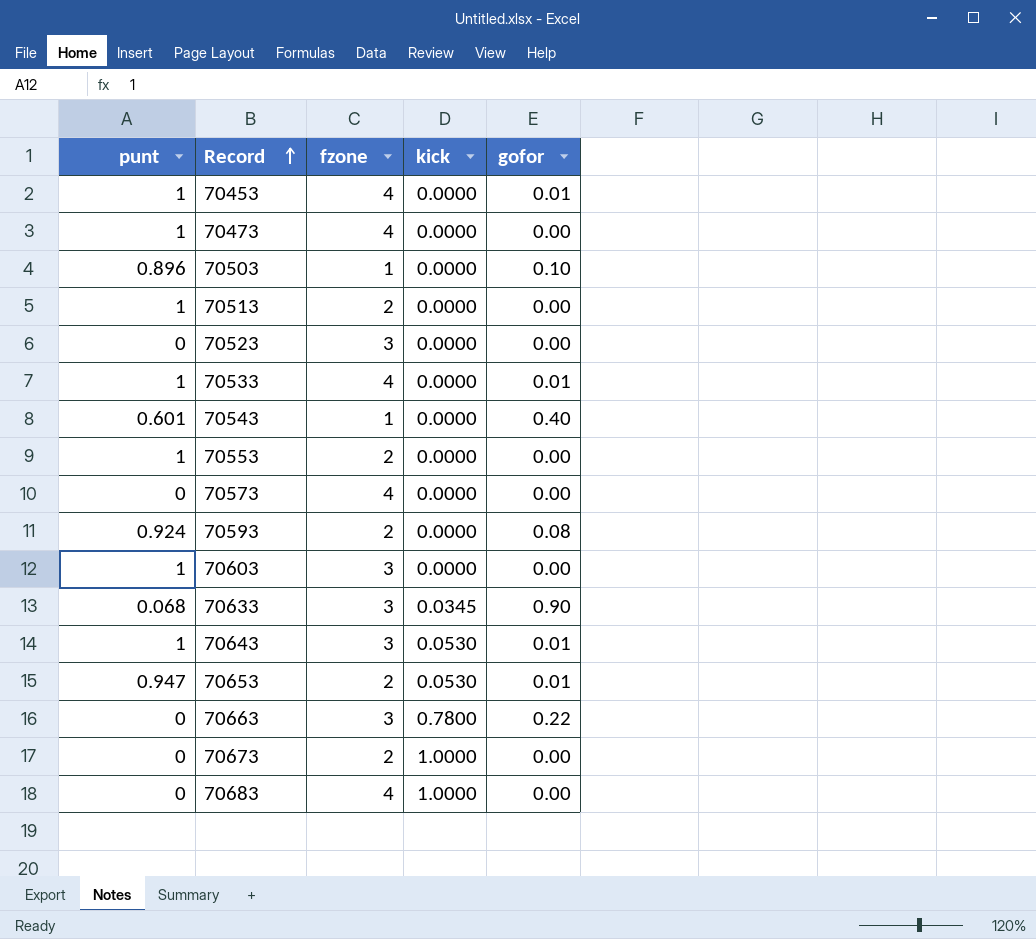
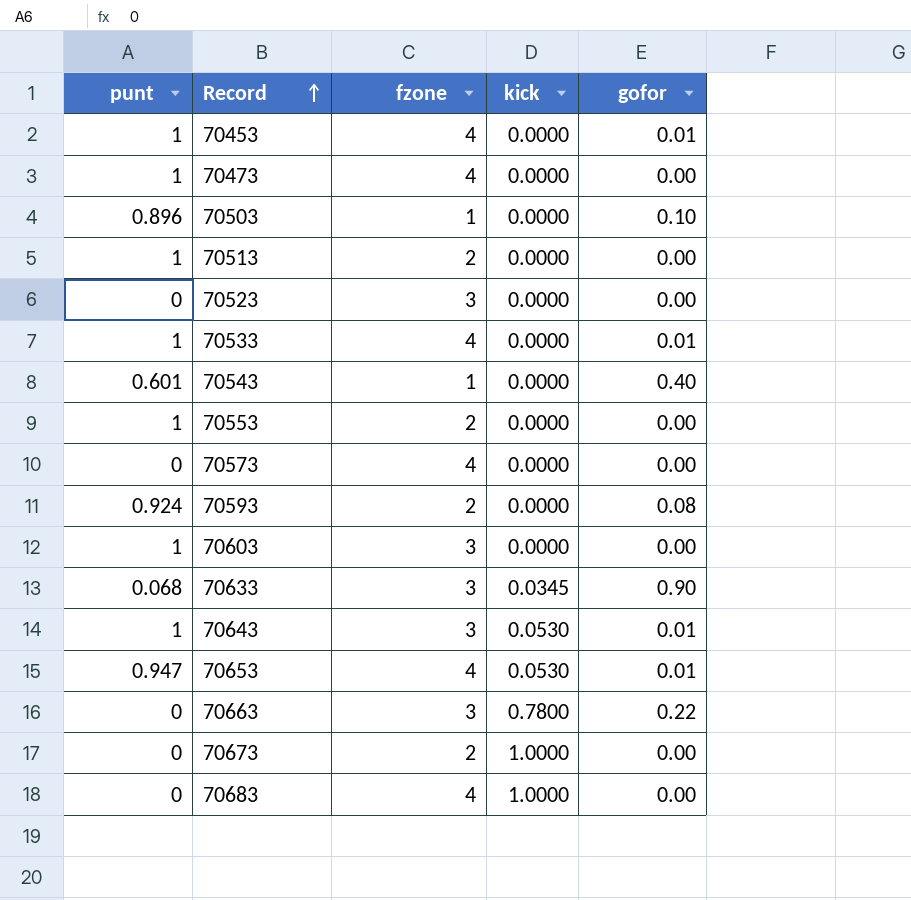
70653 | fzone: 2 -> 4

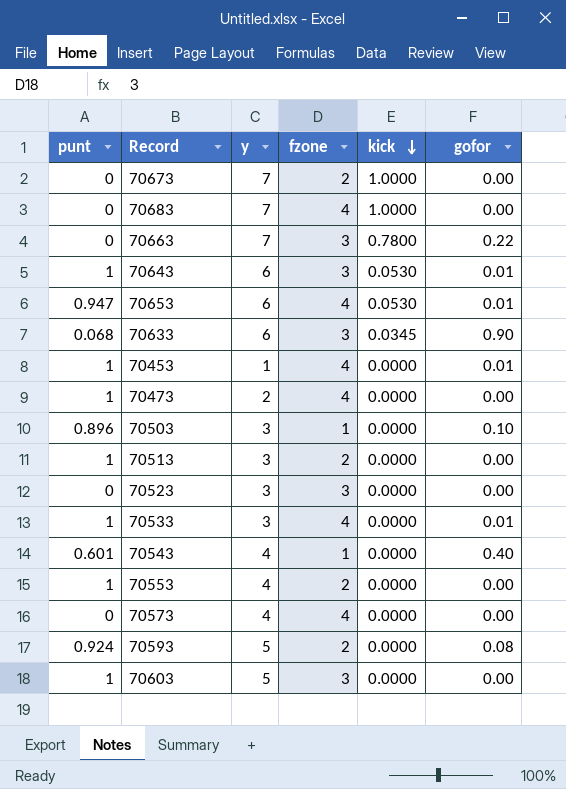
row order: Record ascending -> kick descending
column y | position: none -> 3

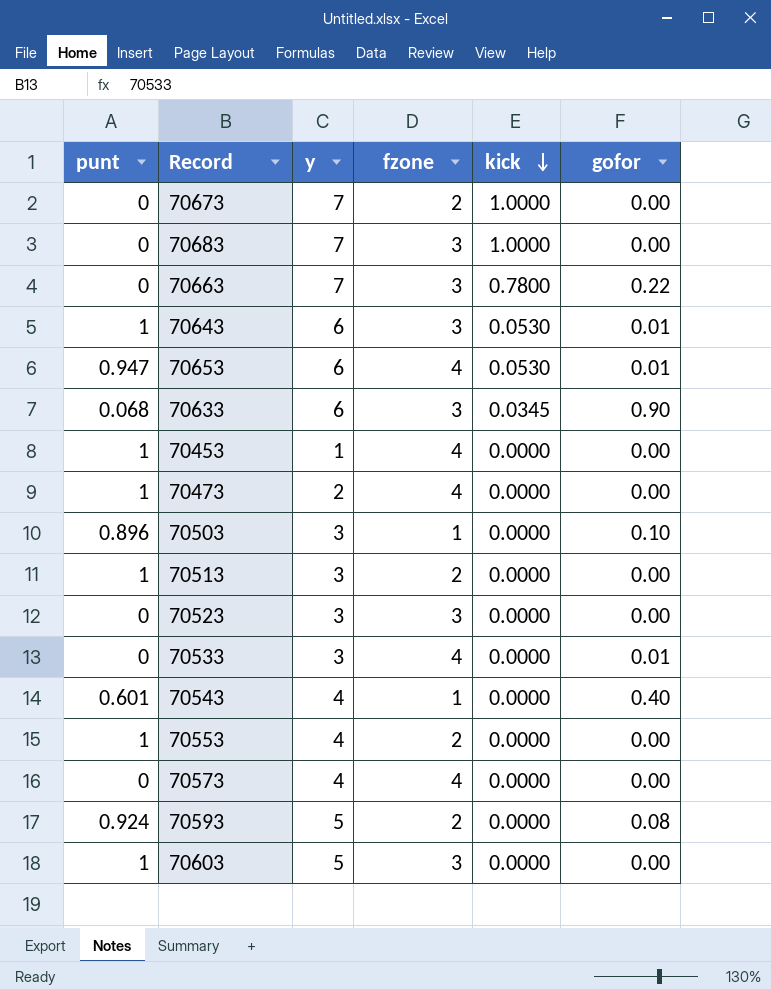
70683 | fzone: 4 -> 3
70453 | gofor: 0.01 -> 0.00
70533 | punt: 1 -> 0

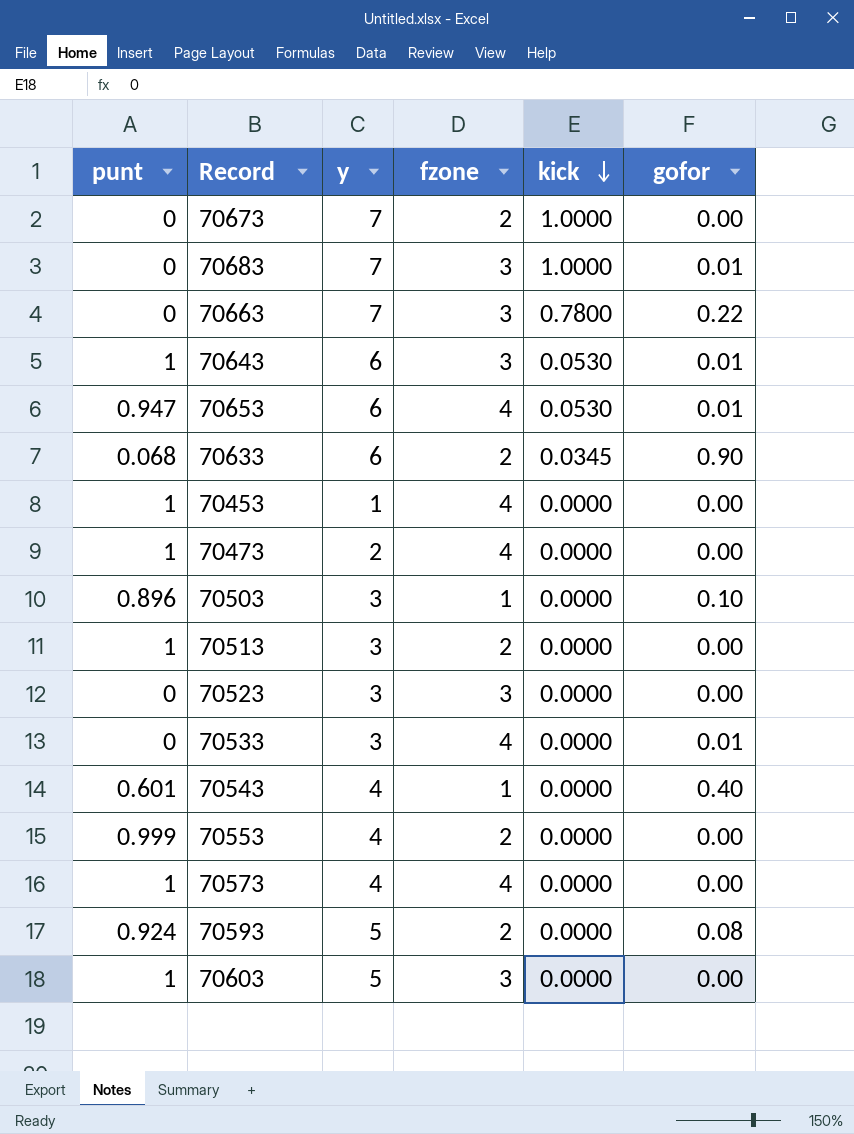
70683 | gofor: 0.00 -> 0.01
70633 | fzone: 3 -> 2
70553 | punt: 1 -> 0.999
70573 | punt: 0 -> 1

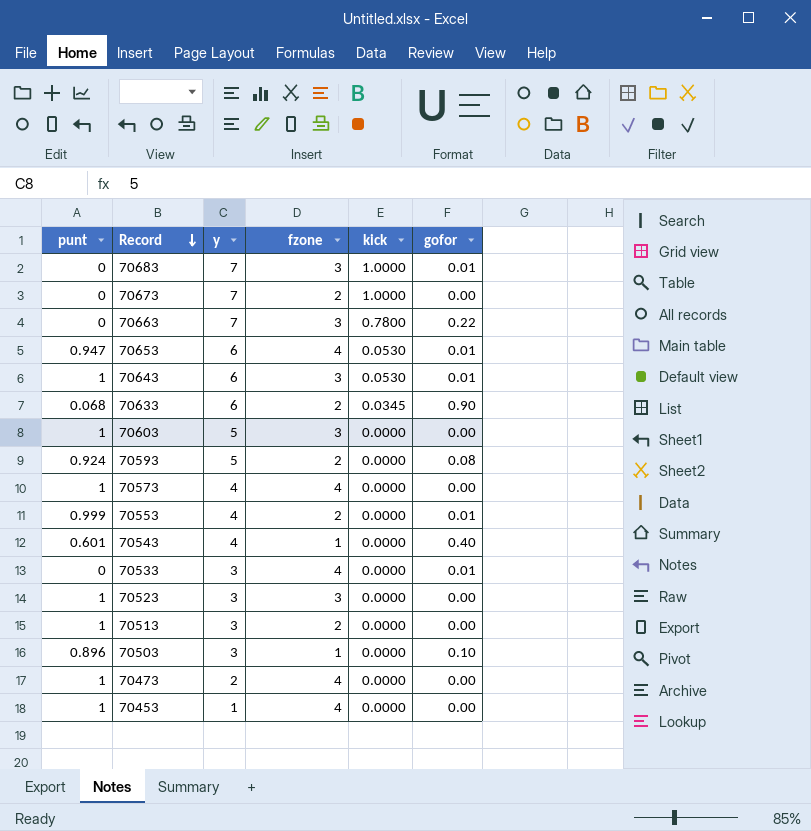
row order: kick descending -> Record descending
70553 | gofor: 0.00 -> 0.01
70523 | punt: 0 -> 1

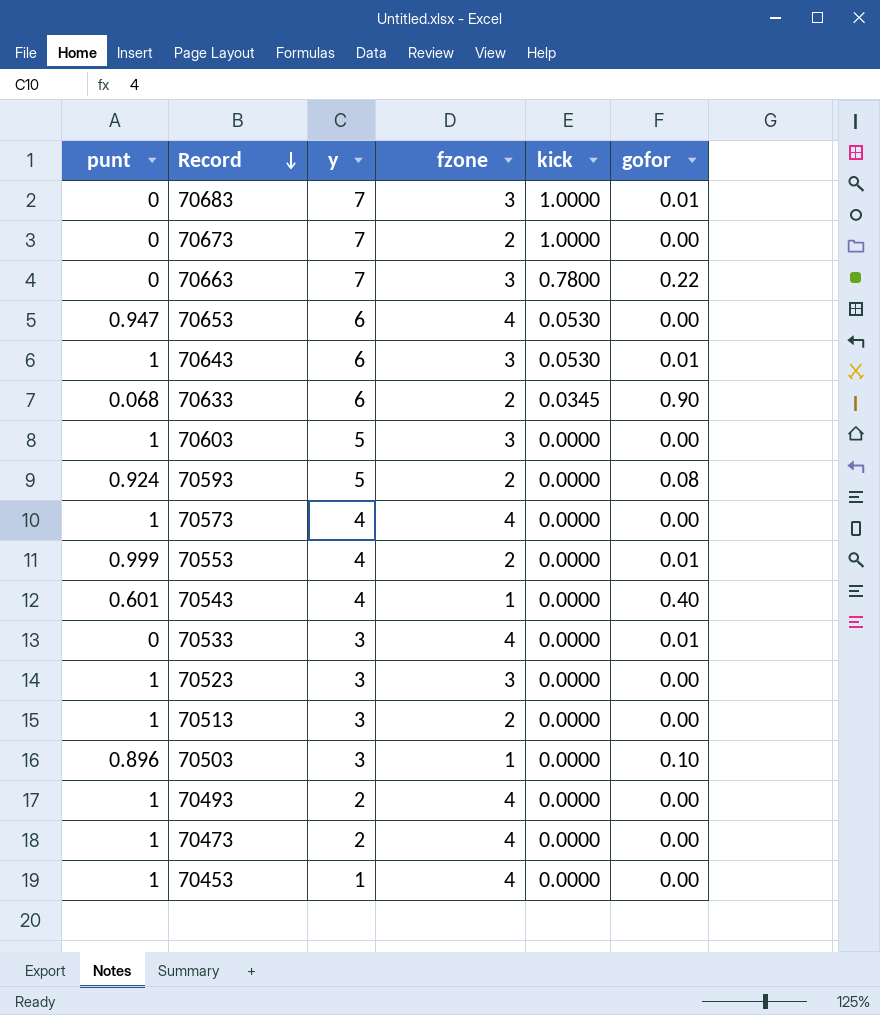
70653 | gofor: 0.01 -> 0.00
row 70493: none -> 1 | 2 | 4 | 0.0000 | 0.00

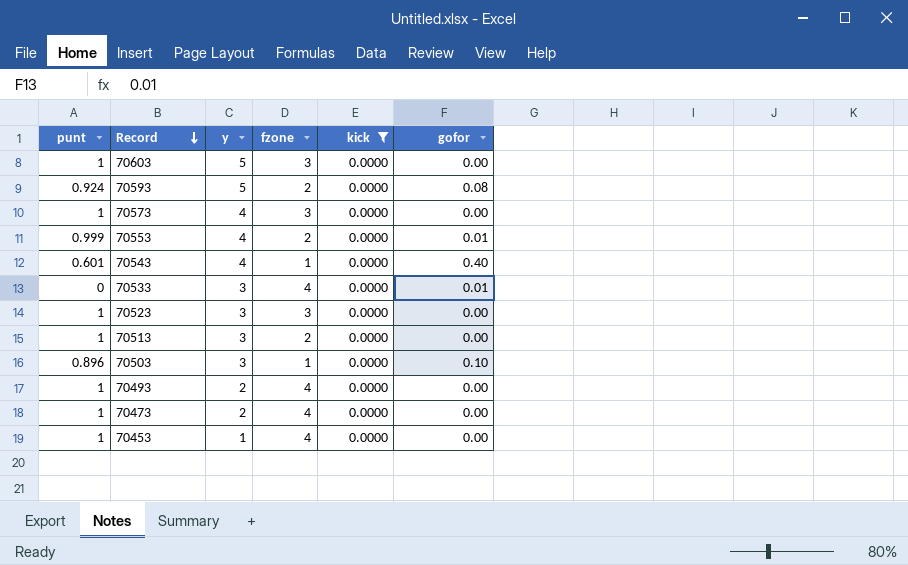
filter: none -> kick = 0.0000
70573 | fzone: 4 -> 3

